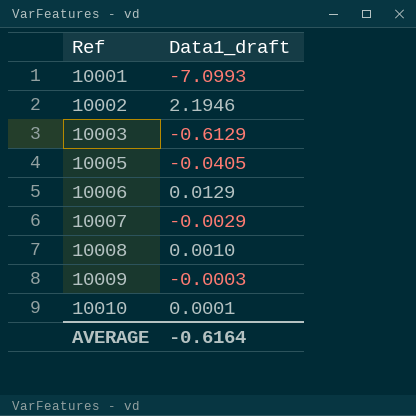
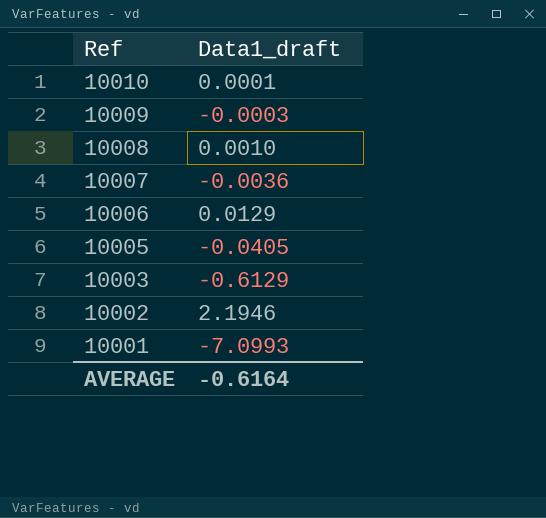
row order: Ref ascending -> Ref descending
10007 | Data1_draft: -0.0029 -> -0.0036

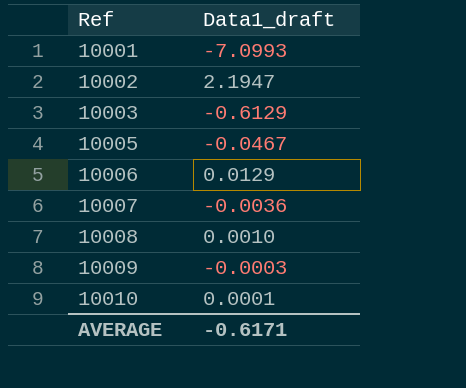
row order: Ref descending -> Ref ascending
10002 | Data1_draft: 2.1946 -> 2.1947
10005 | Data1_draft: -0.0405 -> -0.0467
AVERAGE | Data1_draft: -0.6164 -> -0.6171

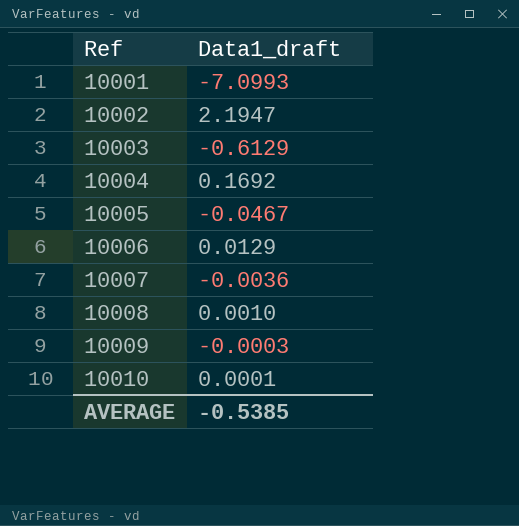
row 10004: none -> 0.1692
AVERAGE | Data1_draft: -0.6171 -> -0.5385

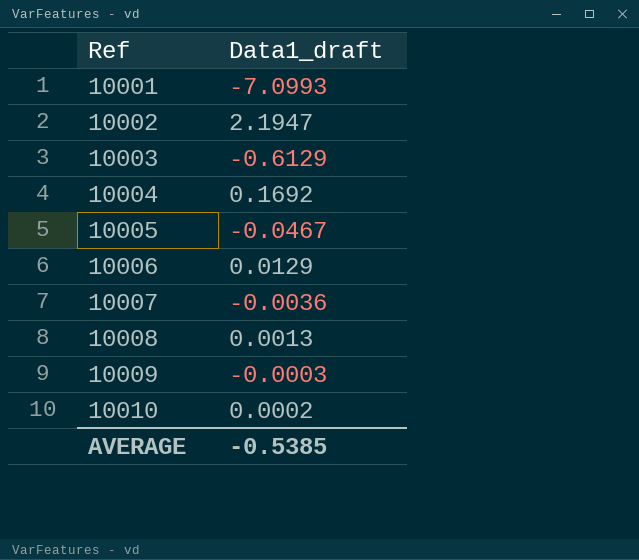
10008 | Data1_draft: 0.0010 -> 0.0013
10010 | Data1_draft: 0.0001 -> 0.0002

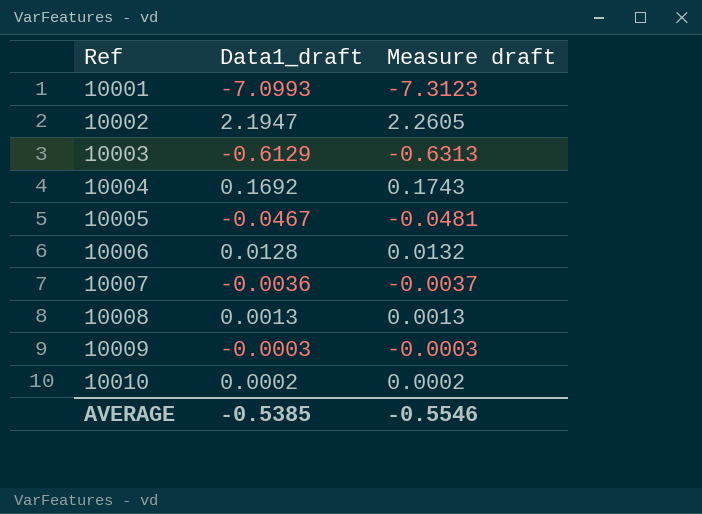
column Measure draft | formula: none -> [Data1_draft] * 1.03
10006 | Data1_draft: 0.0129 -> 0.0128

